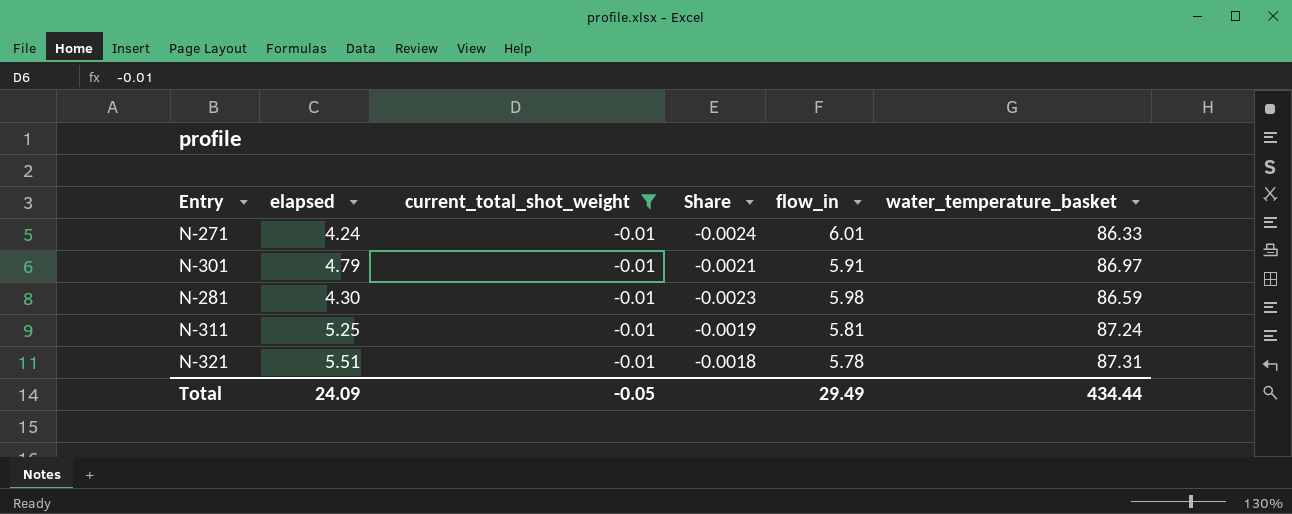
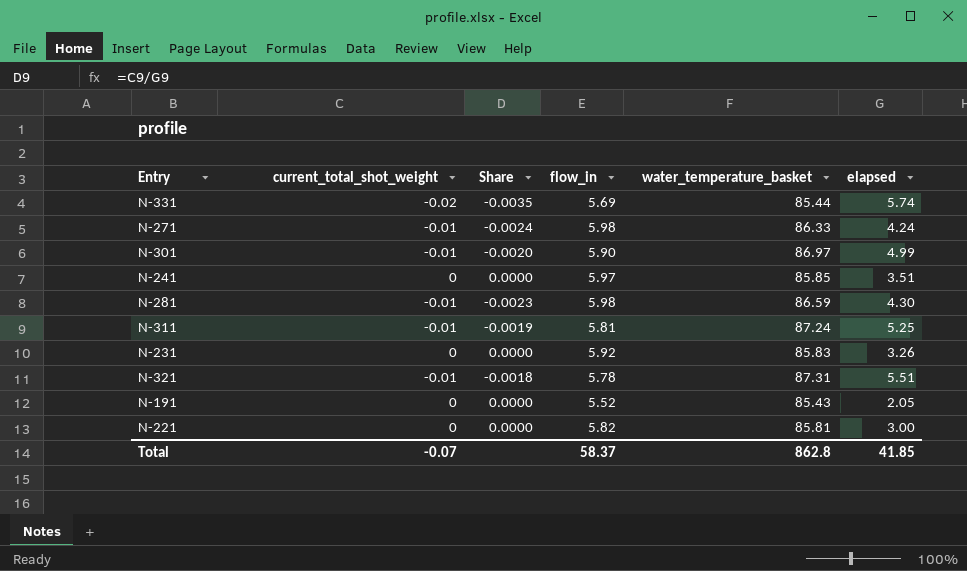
filter: current_total_shot_weight = -0.01 -> none
column elapsed | position: 2 -> 6
N-271 | flow_in: 6.01 -> 5.98
N-301 | Share: -0.0021 -> -0.0020
N-301 | flow_in: 5.91 -> 5.90
N-301 | elapsed: 4.79 -> 4.99
Total | current_total_shot_weight: -0.05 -> -0.07
Total | flow_in: 29.49 -> 58.37
Total | water_temperature_basket: 434.44 -> 862.8
Total | elapsed: 24.09 -> 41.85

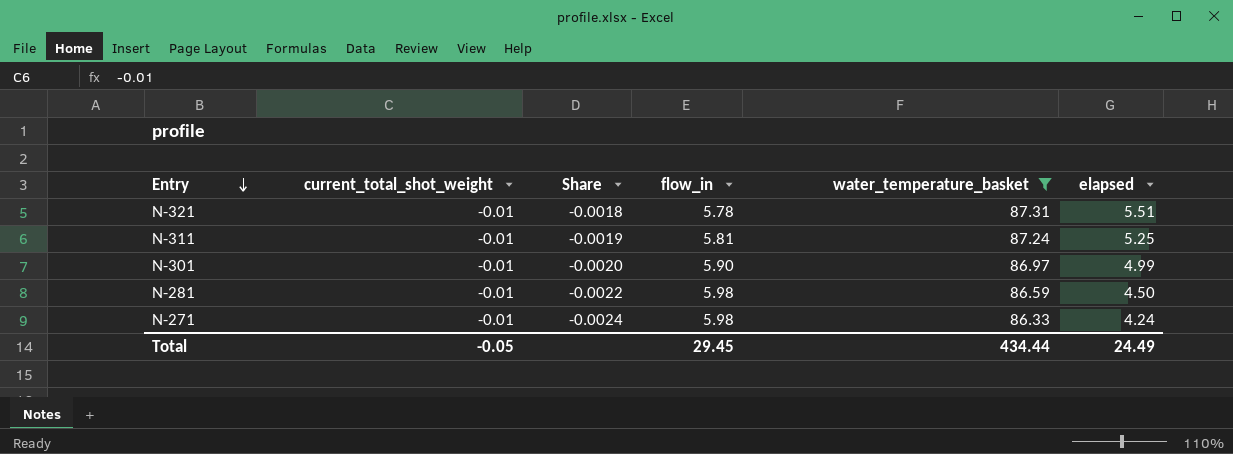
filter: none -> water_temperature_basket >= 86.33
row order: none -> Entry descending
N-281 | Share: -0.0023 -> -0.0022
N-281 | elapsed: 4.30 -> 4.50
Total | current_total_shot_weight: -0.07 -> -0.05
Total | flow_in: 58.37 -> 29.45
Total | water_temperature_basket: 862.8 -> 434.44
Total | elapsed: 41.85 -> 24.49

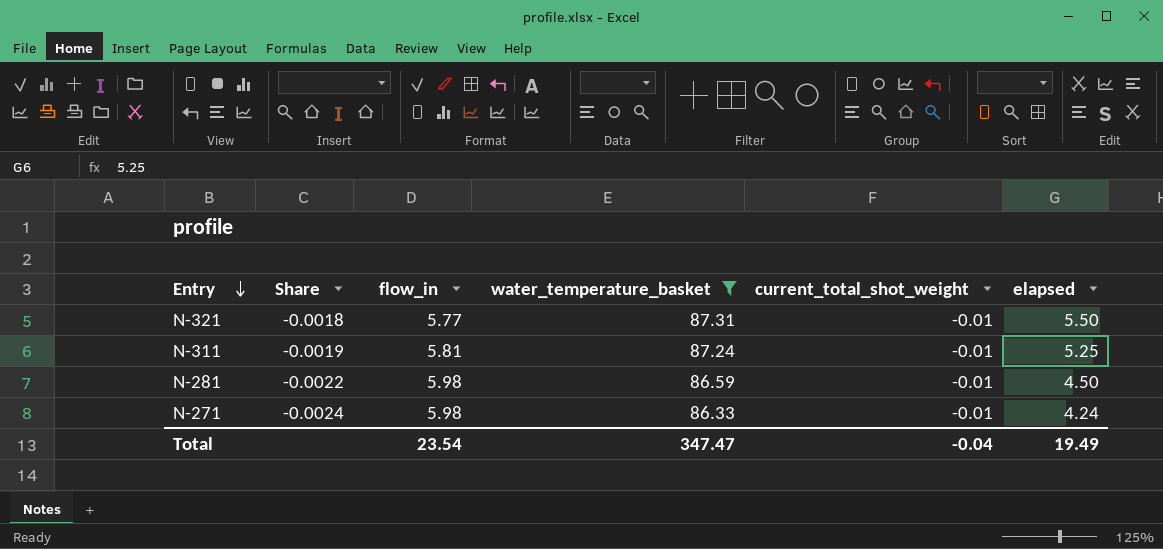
column current_total_shot_weight | position: 2 -> 5
row N-301: -0.01 | -0.0020 | 5.90 | 86.97 | 4.99 -> none
N-321 | flow_in: 5.78 -> 5.77
N-321 | elapsed: 5.51 -> 5.50
Total | flow_in: 29.45 -> 23.54
Total | water_temperature_basket: 434.44 -> 347.47
Total | current_total_shot_weight: -0.05 -> -0.04
Total | elapsed: 24.49 -> 19.49

